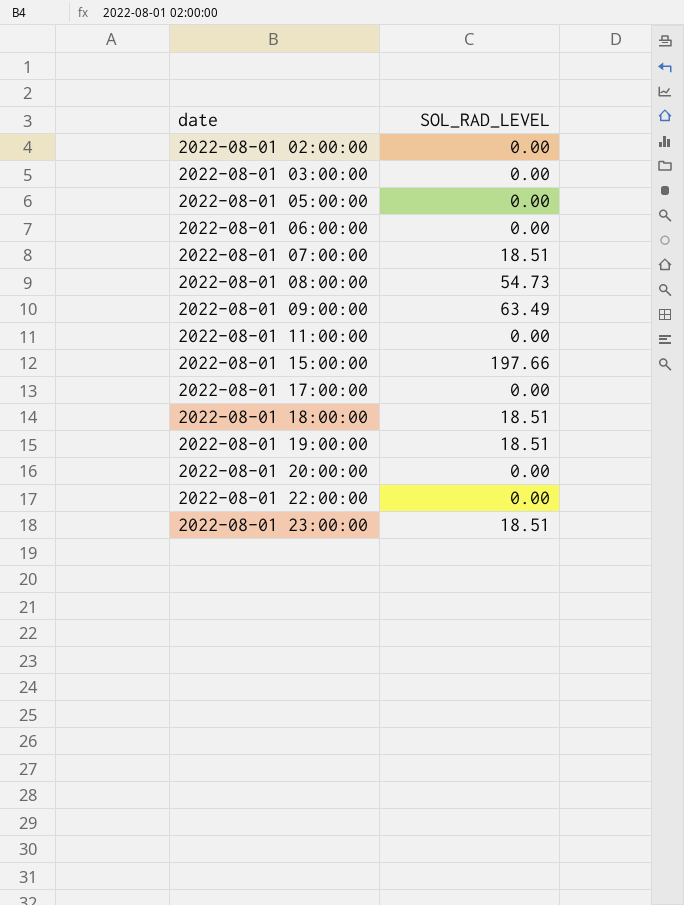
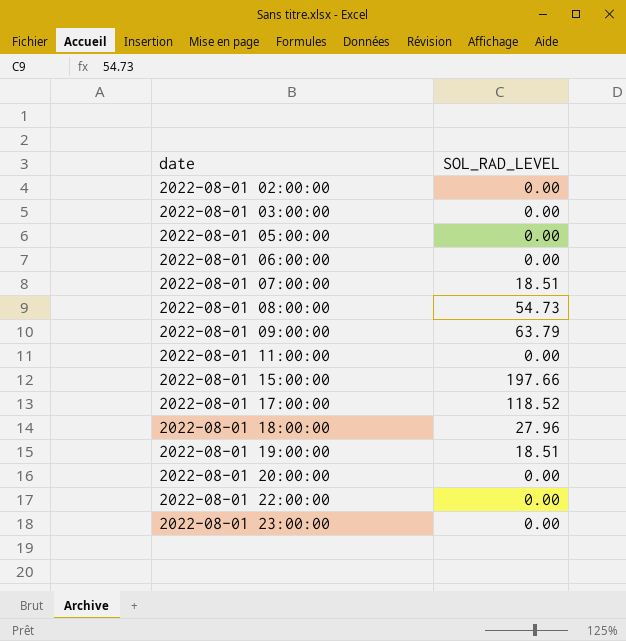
2022-08-01 09:00:00 | SOL_RAD_LEVEL: 63.49 -> 63.79
2022-08-01 17:00:00 | SOL_RAD_LEVEL: 0.00 -> 118.52
2022-08-01 18:00:00 | SOL_RAD_LEVEL: 18.51 -> 27.96
2022-08-01 23:00:00 | SOL_RAD_LEVEL: 18.51 -> 0.00

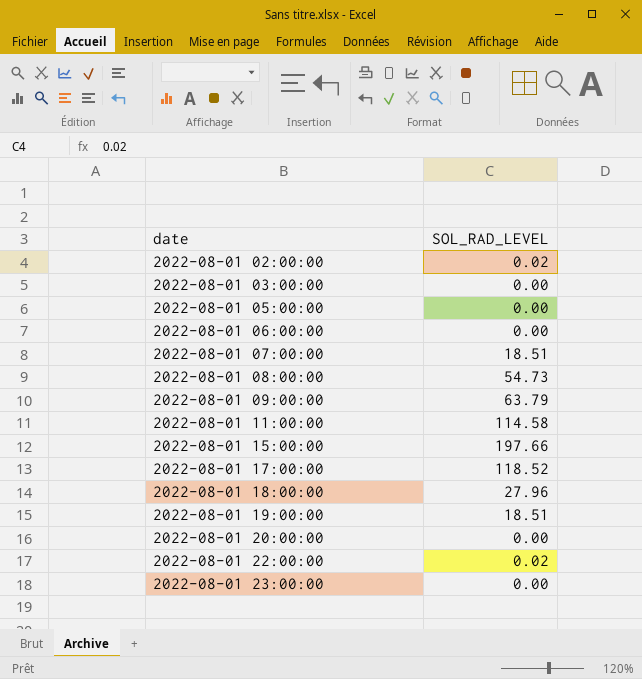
2022-08-01 02:00:00 | SOL_RAD_LEVEL: 0.00 -> 0.02
2022-08-01 11:00:00 | SOL_RAD_LEVEL: 0.00 -> 114.58
2022-08-01 22:00:00 | SOL_RAD_LEVEL: 0.00 -> 0.02

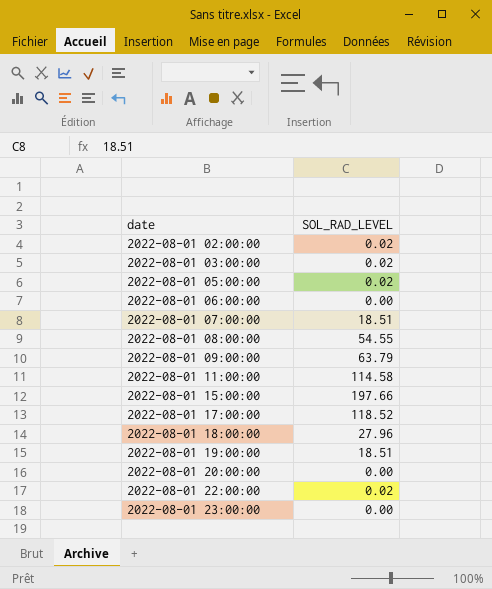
2022-08-01 03:00:00 | SOL_RAD_LEVEL: 0.00 -> 0.02
2022-08-01 05:00:00 | SOL_RAD_LEVEL: 0.00 -> 0.02
2022-08-01 08:00:00 | SOL_RAD_LEVEL: 54.73 -> 54.55

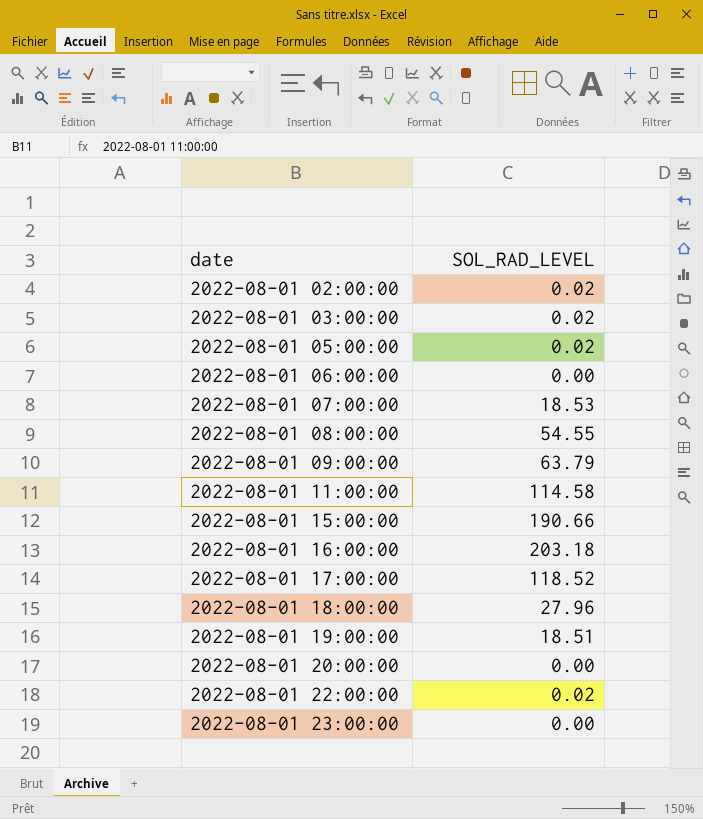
2022-08-01 07:00:00 | SOL_RAD_LEVEL: 18.51 -> 18.53
2022-08-01 15:00:00 | SOL_RAD_LEVEL: 197.66 -> 190.66
row 2022-08-01 16:00:00: none -> 203.18

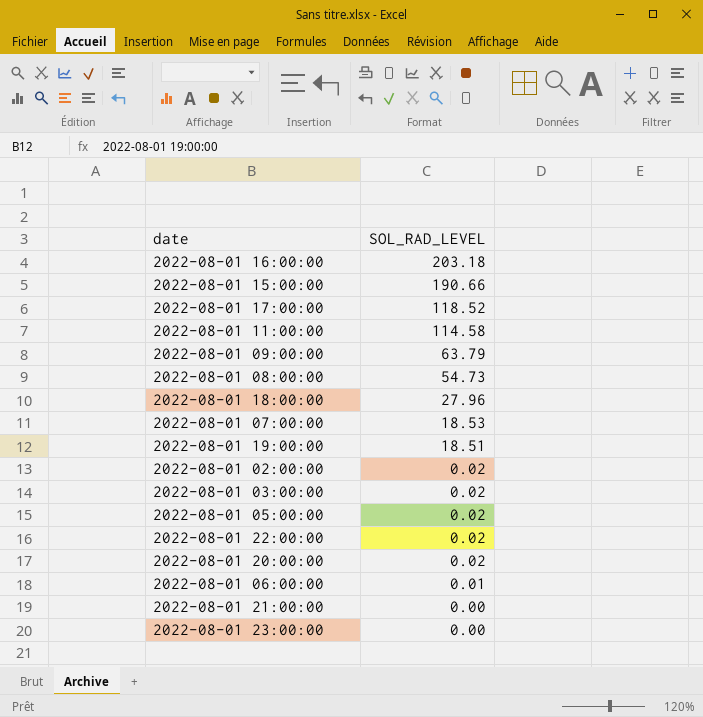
row order: date ascending -> SOL_RAD_LEVEL descending
2022-08-01 08:00:00 | SOL_RAD_LEVEL: 54.55 -> 54.73
2022-08-01 20:00:00 | SOL_RAD_LEVEL: 0.00 -> 0.02
2022-08-01 06:00:00 | SOL_RAD_LEVEL: 0.00 -> 0.01
row 2022-08-01 21:00:00: none -> 0.00

